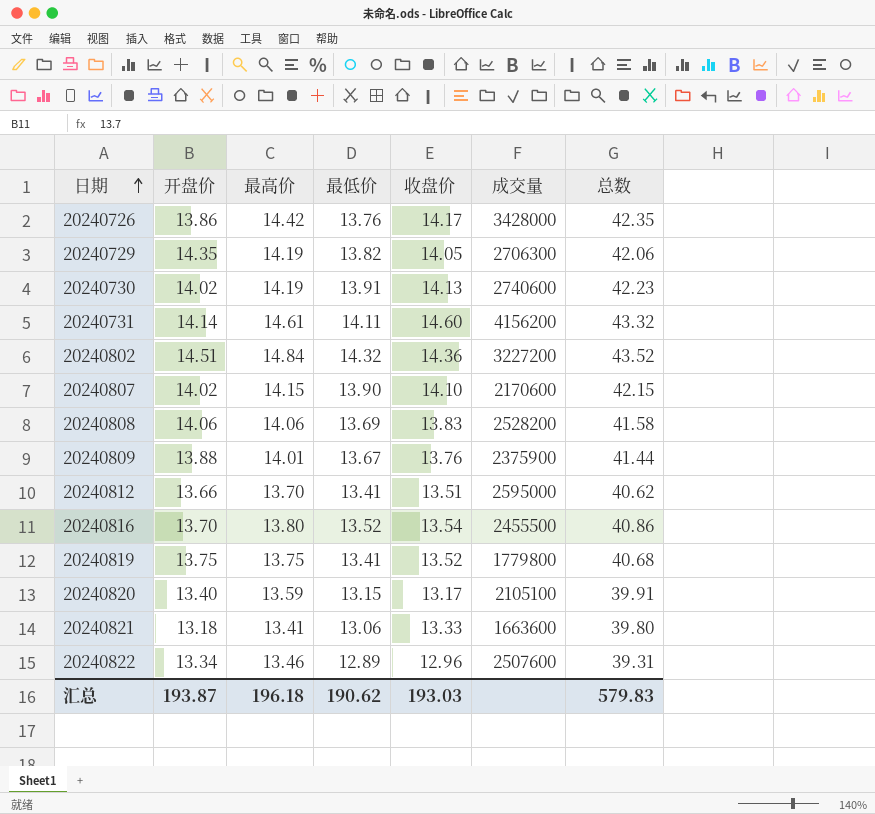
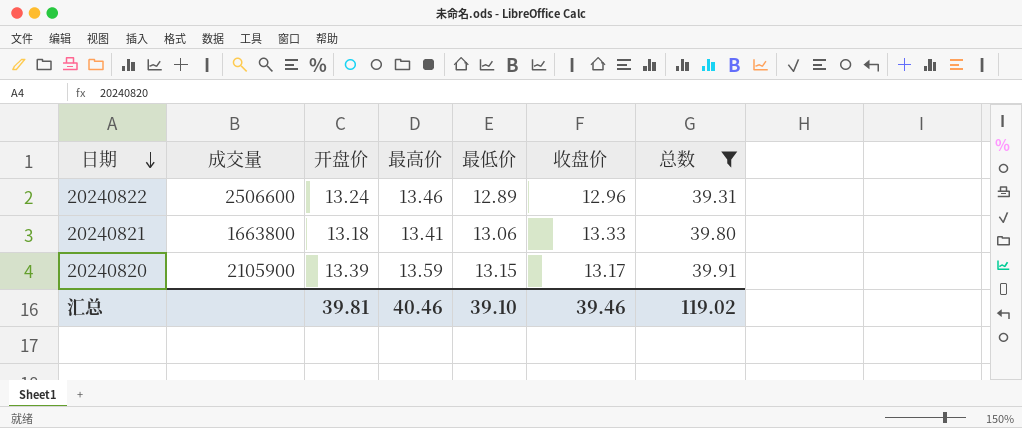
filter: none -> 总数 <= 39.91
row order: 日期 ascending -> 日期 descending
column 成交量 | position: 6 -> 2
20240822 | 成交量: 2507600 -> 2506600
20240822 | 开盘价: 13.34 -> 13.24
20240821 | 成交量: 1663600 -> 1663800
20240820 | 成交量: 2105100 -> 2105900
20240820 | 开盘价: 13.40 -> 13.39
汇总 | 开盘价: 193.87 -> 39.81
汇总 | 最高价: 196.18 -> 40.46
汇总 | 最低价: 190.62 -> 39.10
汇总 | 收盘价: 193.03 -> 39.46
汇总 | 总数: 579.83 -> 119.02

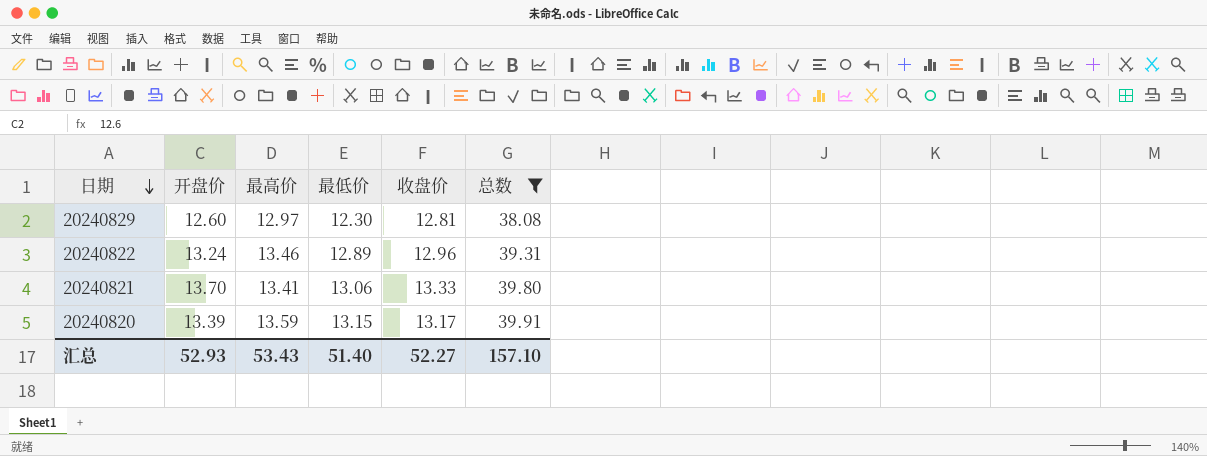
column 成交量 | position: 2 -> none
row 20240829: none -> 12.60 | 12.97 | 12.30 | 12.81 | 38.08
20240821 | 开盘价: 13.18 -> 13.70
汇总 | 开盘价: 39.81 -> 52.93
汇总 | 最高价: 40.46 -> 53.43
汇总 | 最低价: 39.10 -> 51.40
汇总 | 收盘价: 39.46 -> 52.27
汇总 | 总数: 119.02 -> 157.10

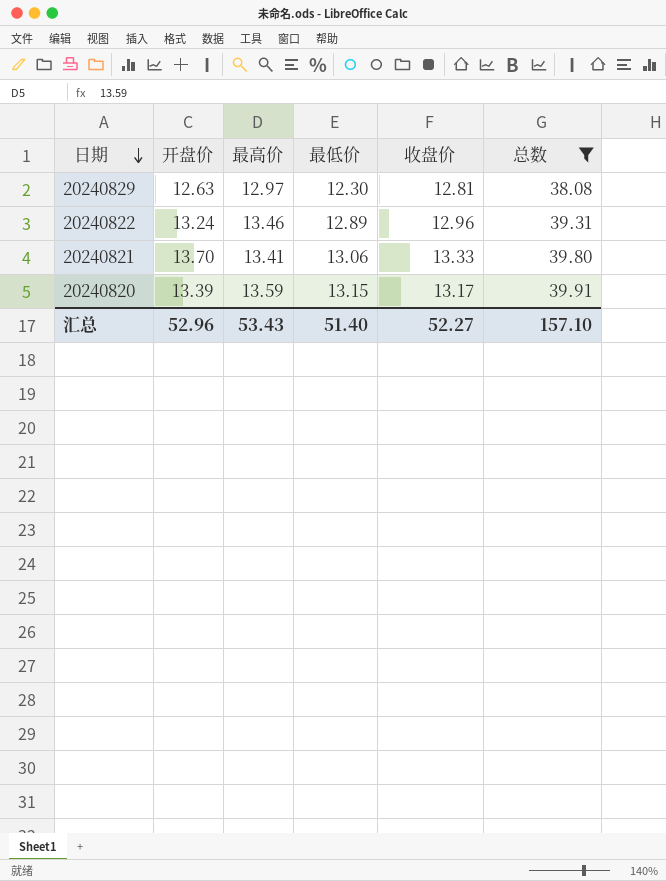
20240829 | 开盘价: 12.60 -> 12.63
汇总 | 开盘价: 52.93 -> 52.96

